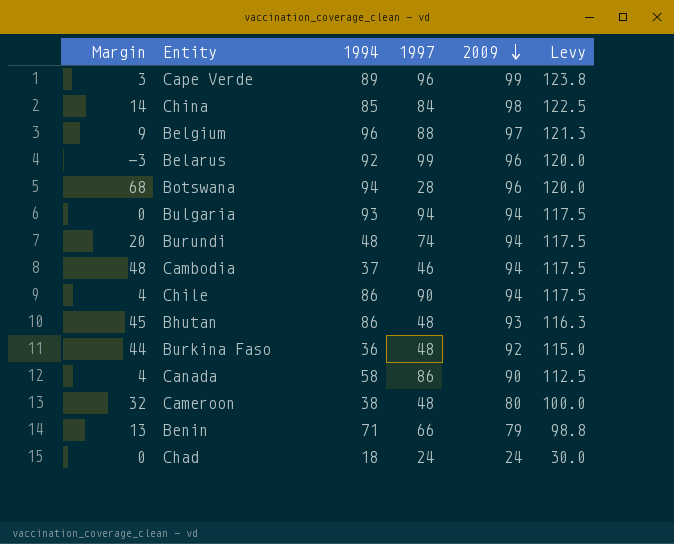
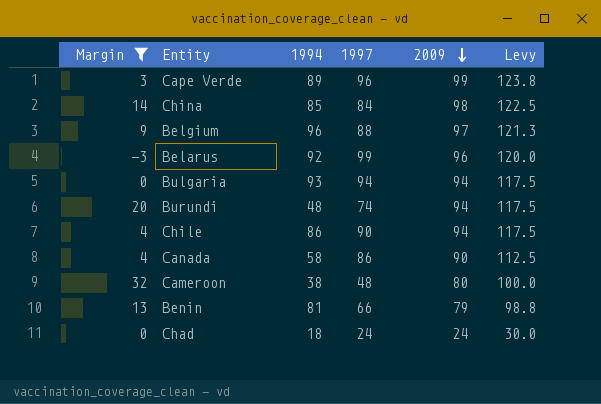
filter: none -> Margin <= 32
Benin | 1994: 71 -> 81

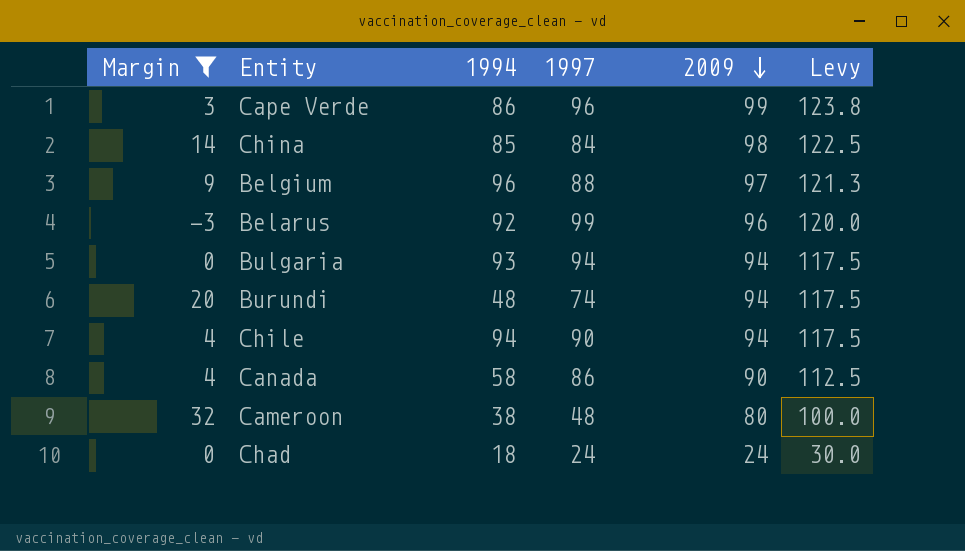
row Benin: 13 | 81 | 66 | 79 | 98.8 -> none
Cape Verde | 1994: 89 -> 86
Chile | 1994: 86 -> 94

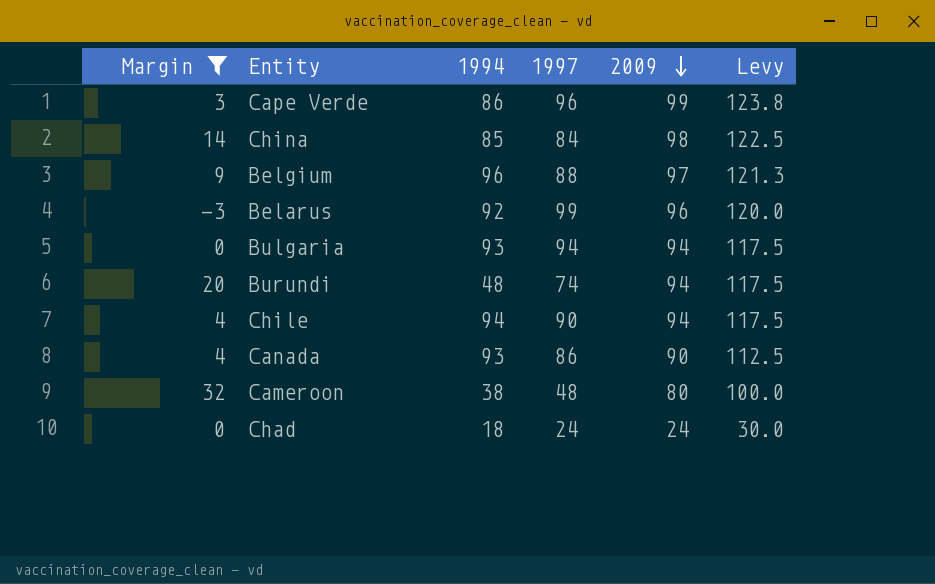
Canada | 1994: 58 -> 93

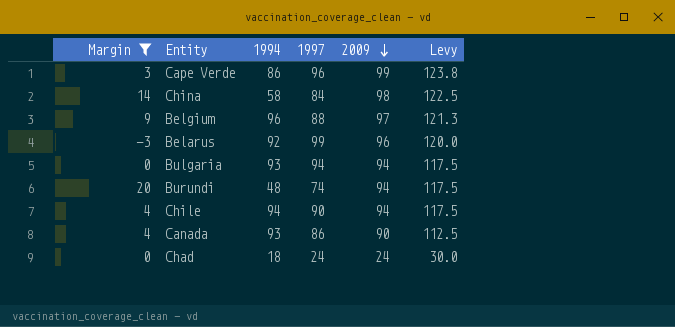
row Cameroon: 32 | 38 | 48 | 80 | 100.0 -> none
China | 1994: 85 -> 58

